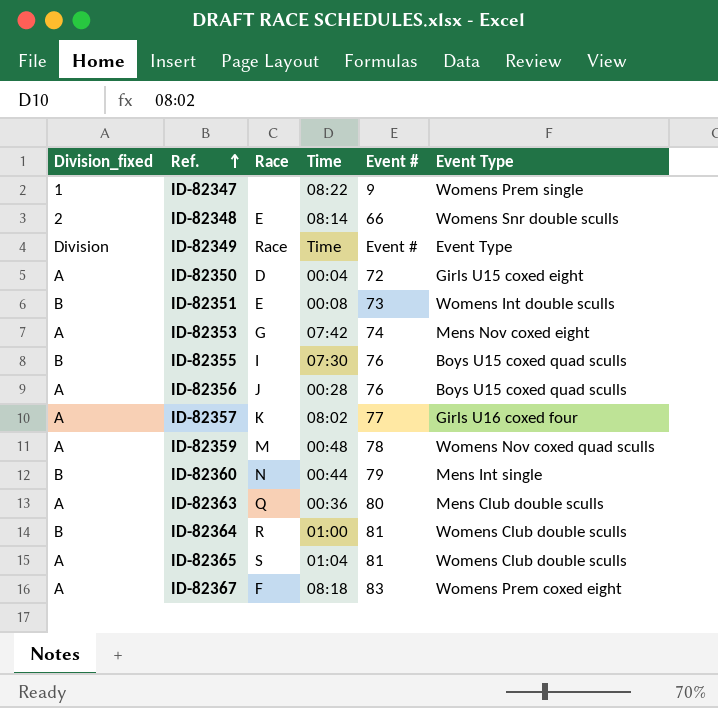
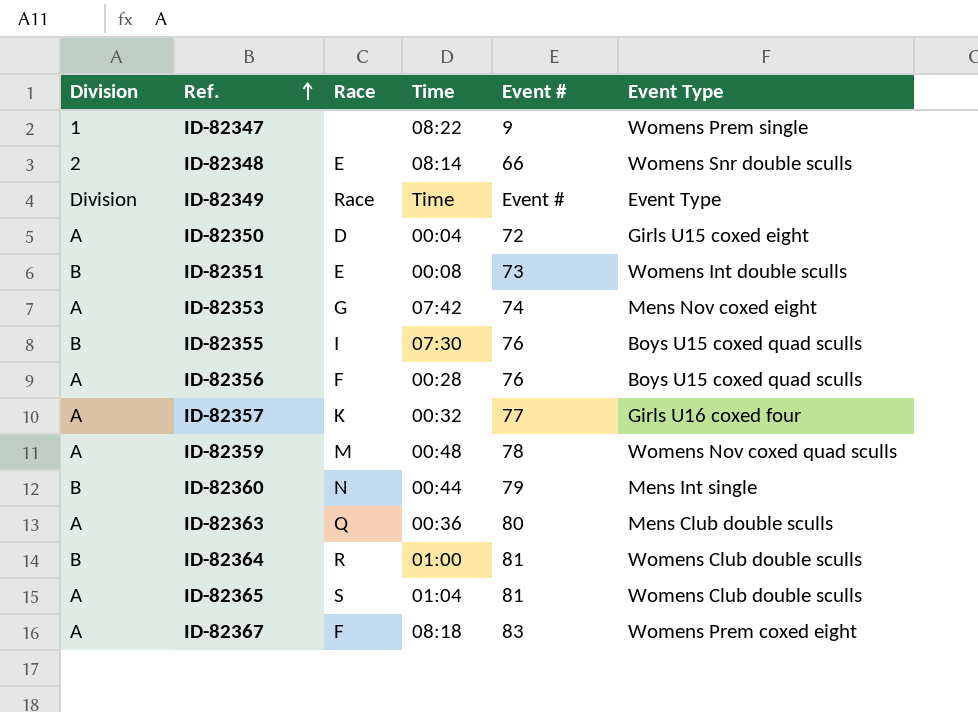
column name: Division_fixed -> Division
ID-82356 | Race: J -> F
ID-82357 | Time: 08:02 -> 00:32

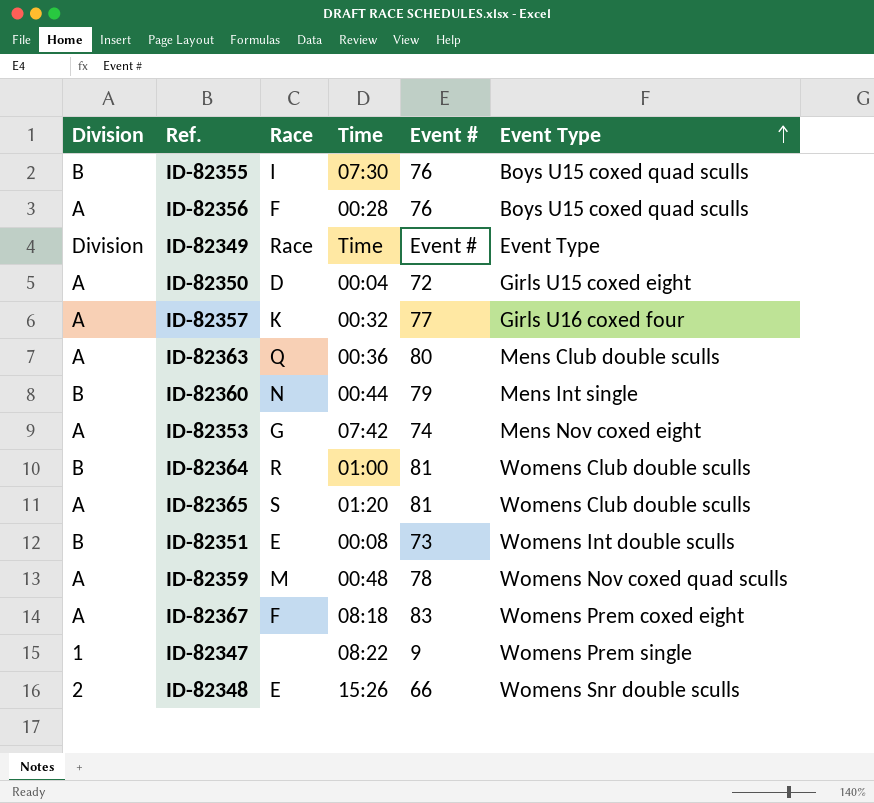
row order: Ref. ascending -> Event Type ascending
ID-82365 | Time: 01:04 -> 01:20
ID-82348 | Time: 08:14 -> 15:26

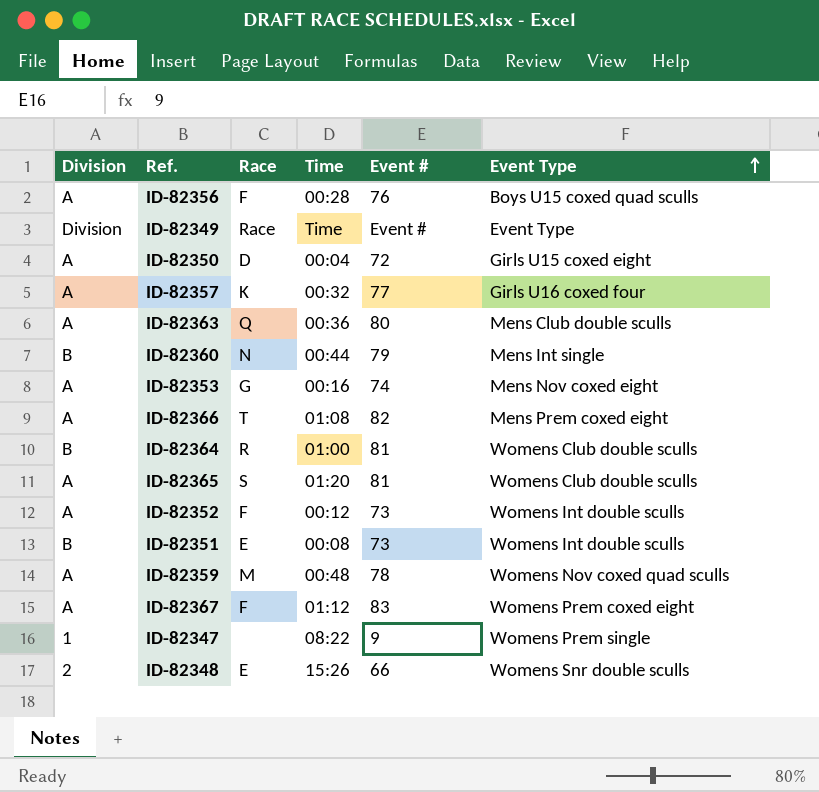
row ID-82355: B | I | 07:30 | 76 | Boys U15 coxed quad sculls -> none
ID-82353 | Time: 07:42 -> 00:16
row ID-82366: none -> A | T | 01:08 | 82 | Mens Prem coxed eight
row ID-82352: none -> A | F | 00:12 | 73 | Womens Int double sculls
ID-82367 | Time: 08:18 -> 01:12

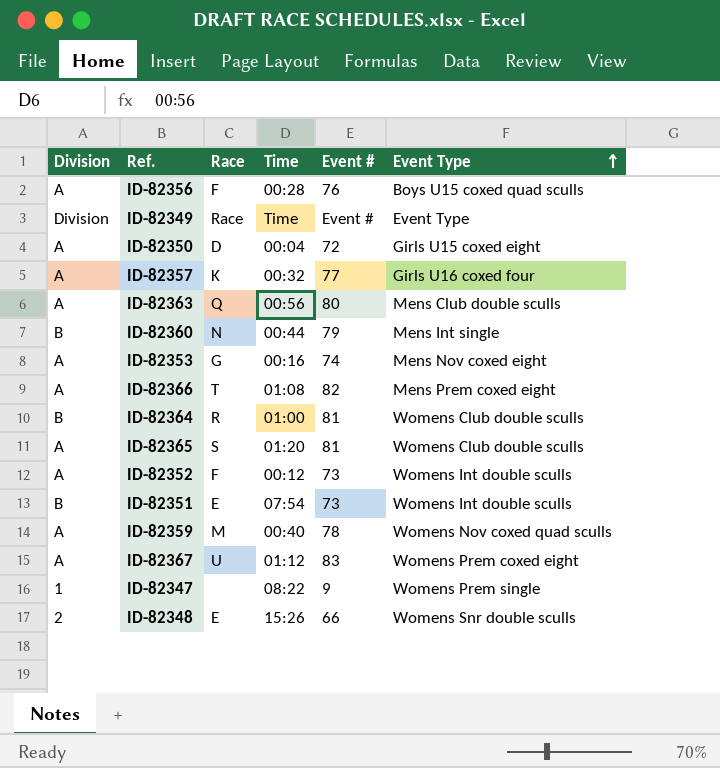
ID-82363 | Time: 00:36 -> 00:56
ID-82351 | Time: 00:08 -> 07:54
ID-82359 | Time: 00:48 -> 00:40
ID-82367 | Race: F -> U

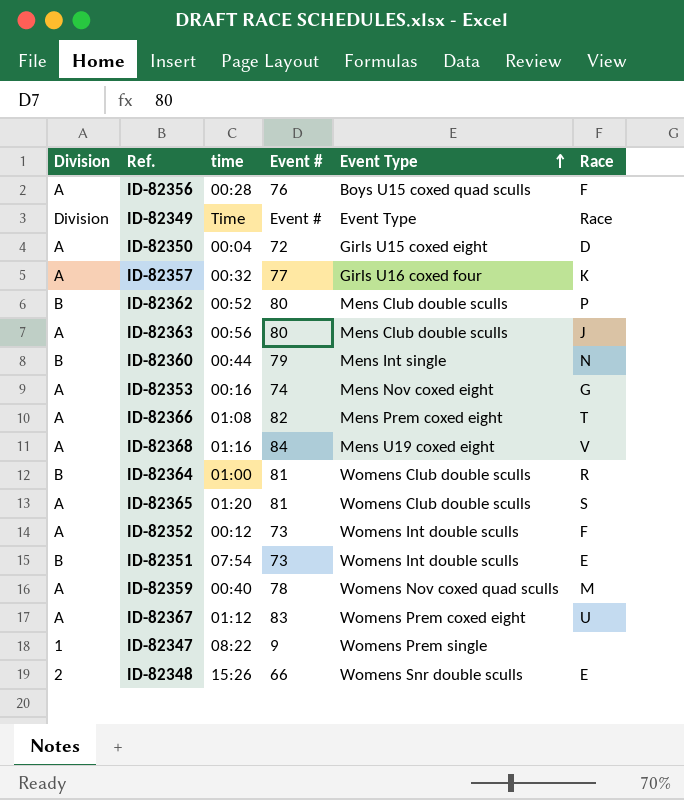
column name: Time -> time
column Race | position: 3 -> 6
row ID-82362: none -> B | 00:52 | 80 | Mens Club double sculls | P
ID-82363 | Race: Q -> J
row ID-82368: none -> A | 01:16 | 84 | Mens U19 coxed eight | V

